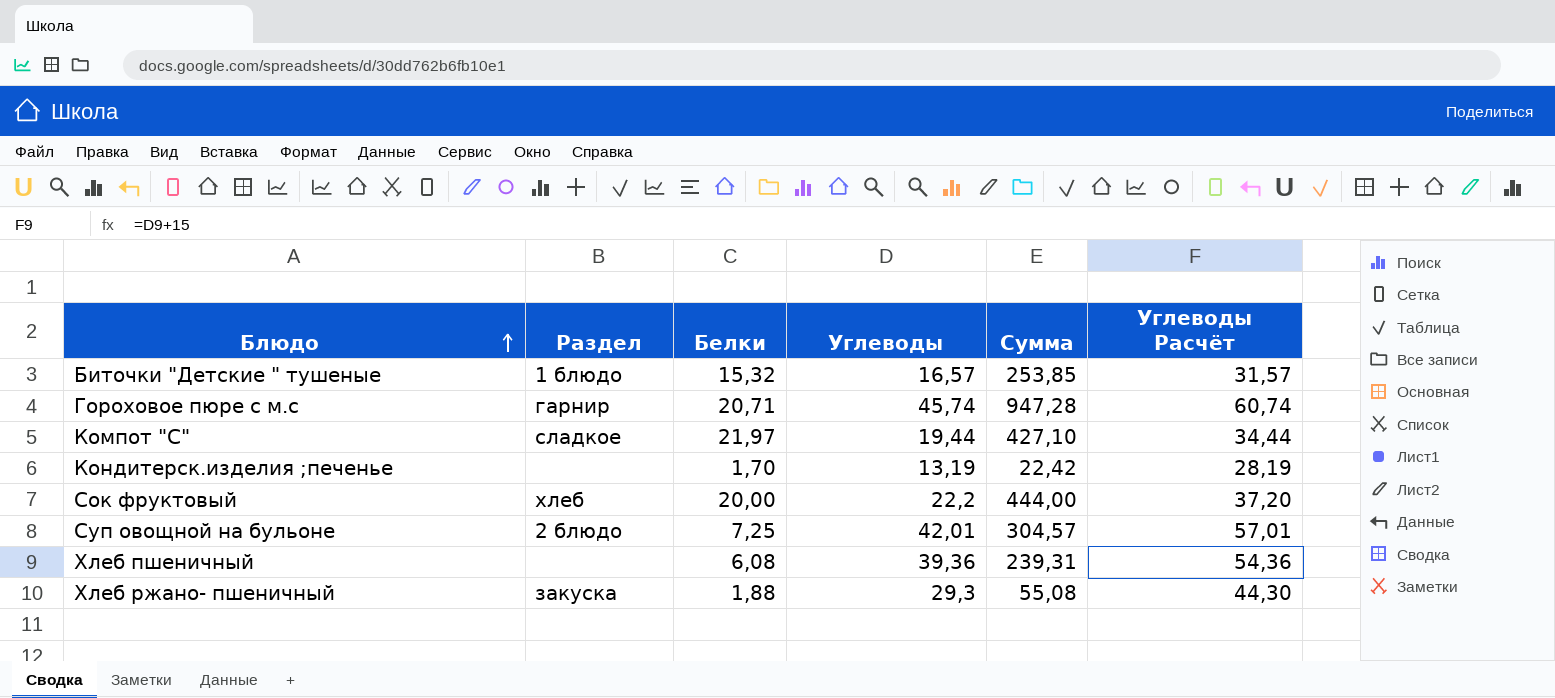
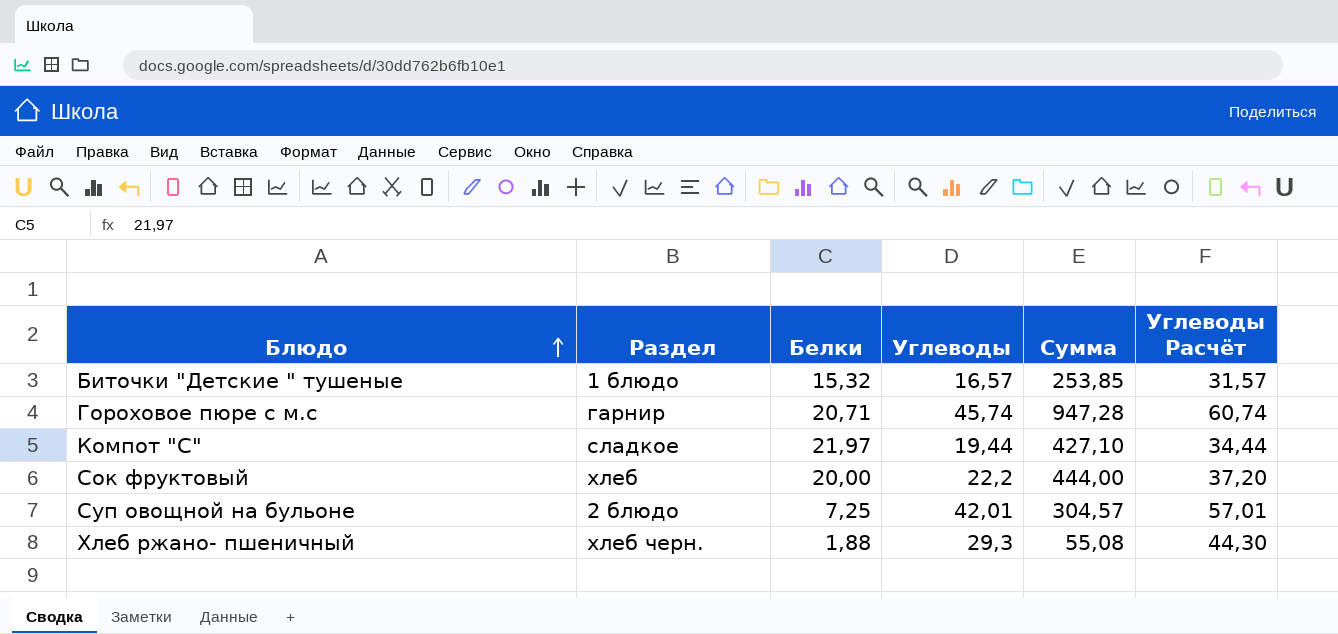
row Кондитерск.изделия ;печенье: none | 1,70 | 13,19 | 22,42 | 28,19 -> none
row Хлеб пшеничный: none | 6,08 | 39,36 | 239,31 | 54,36 -> none
Хлеб ржано- пшеничный | Раздел: закуска -> хлеб черн.

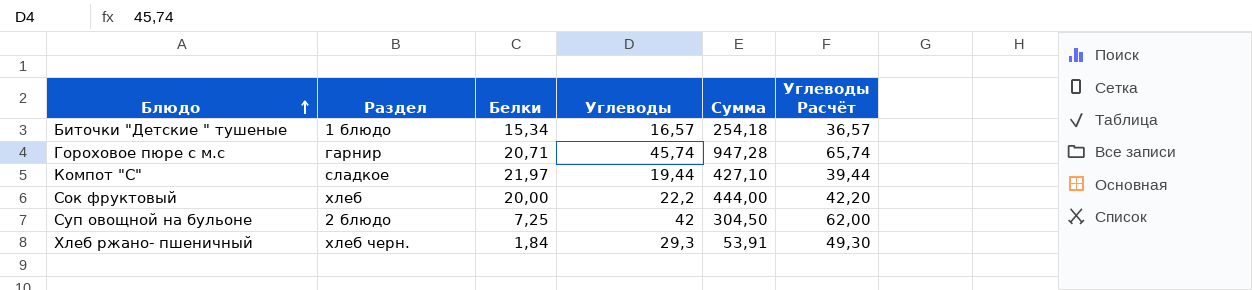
column Углеводы Расчёт | formula: [Углеводы] + 15 -> [Углеводы] + 20
Биточки "Детские " тушеные | Белки: 15,32 -> 15,34
Биточки "Детские " тушеные | Сумма: 253,85 -> 254,18
Суп овощной на бульоне | Углеводы: 42,01 -> 42
Суп овощной на бульоне | Сумма: 304,57 -> 304,50
Хлеб ржано- пшеничный | Белки: 1,88 -> 1,84
Хлеб ржано- пшеничный | Сумма: 55,08 -> 53,91

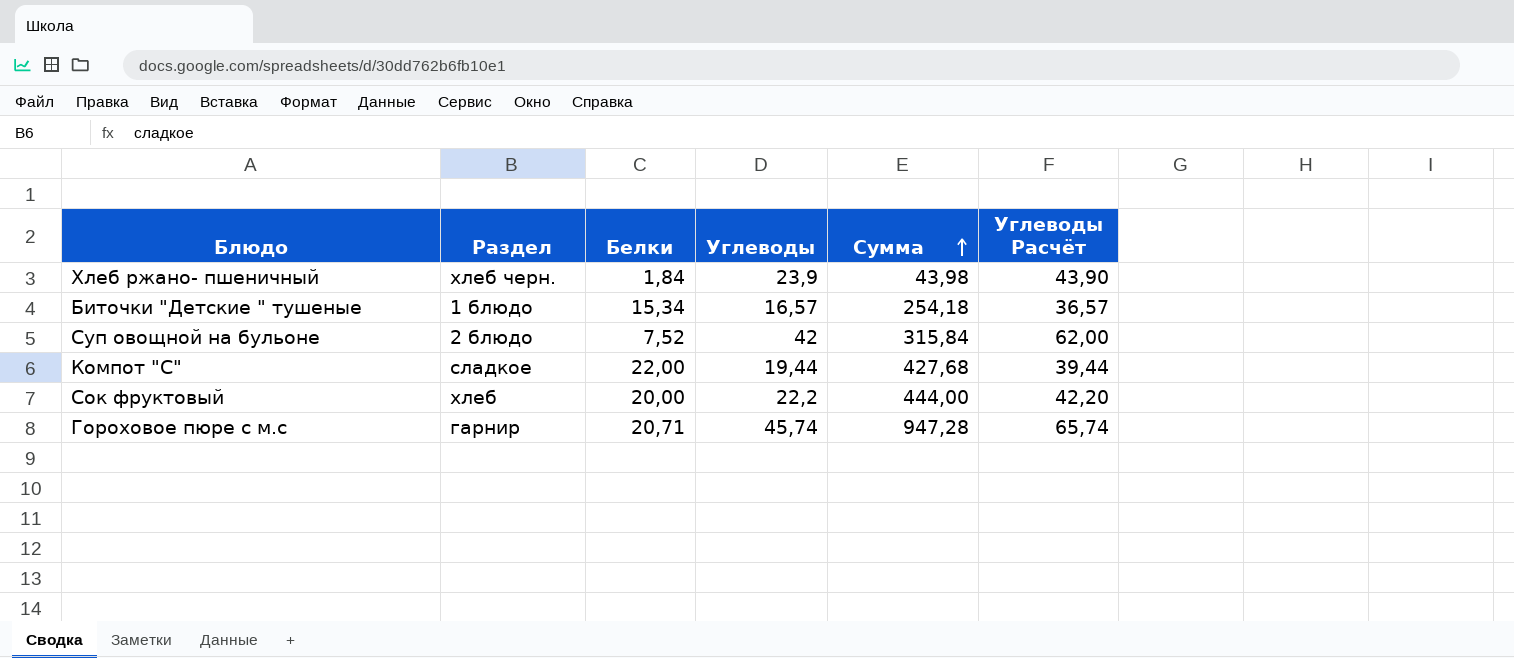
row order: Блюдо ascending -> Сумма ascending
Хлеб ржано- пшеничный | Углеводы: 29,3 -> 23,9
Хлеб ржано- пшеничный | Сумма: 53,91 -> 43,98
Хлеб ржано- пшеничный | Углеводы Расчёт: 49,30 -> 43,90
Суп овощной на бульоне | Белки: 7,25 -> 7,52
Суп овощной на бульоне | Сумма: 304,50 -> 315,84
Компот "С" | Белки: 21,97 -> 22,00
Компот "С" | Сумма: 427,10 -> 427,68

